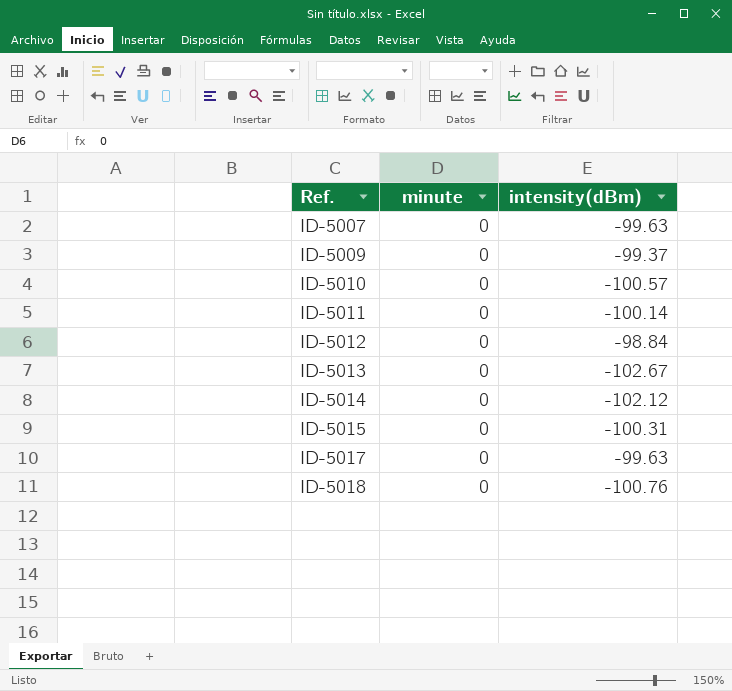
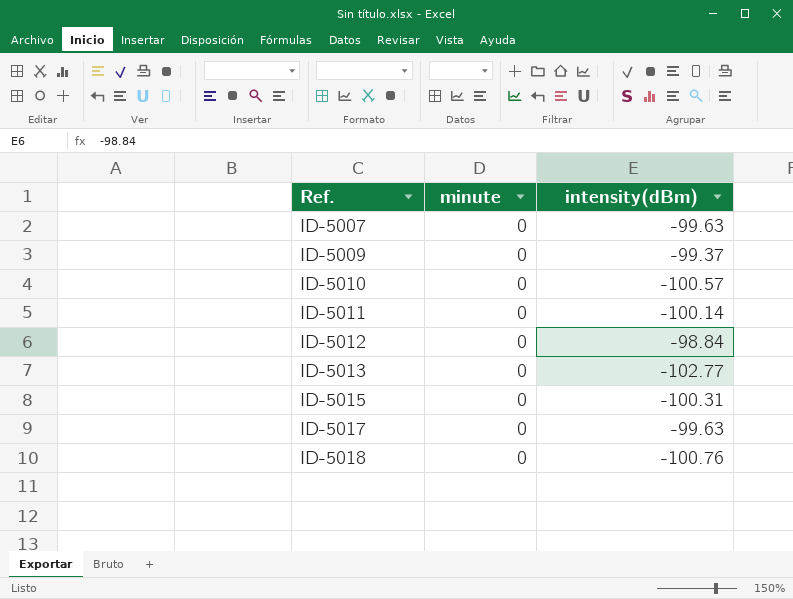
row ID-5014: 0 | -102.12 -> none
ID-5013 | intensity(dBm): -102.67 -> -102.77

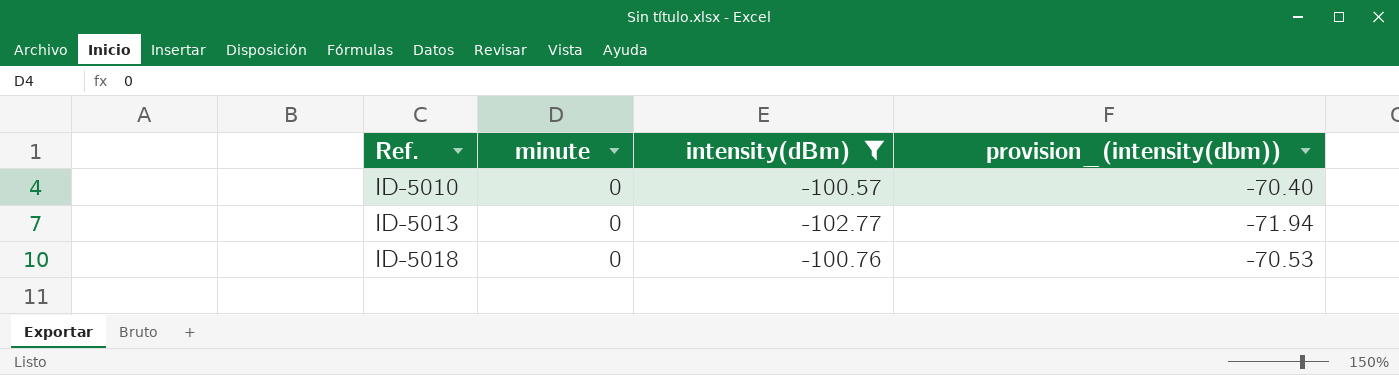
filter: none -> intensity(dBm) <= -100.57
column provision_(intensity(dbm)) | formula: none -> [intensity(dBm)] * 0.7

